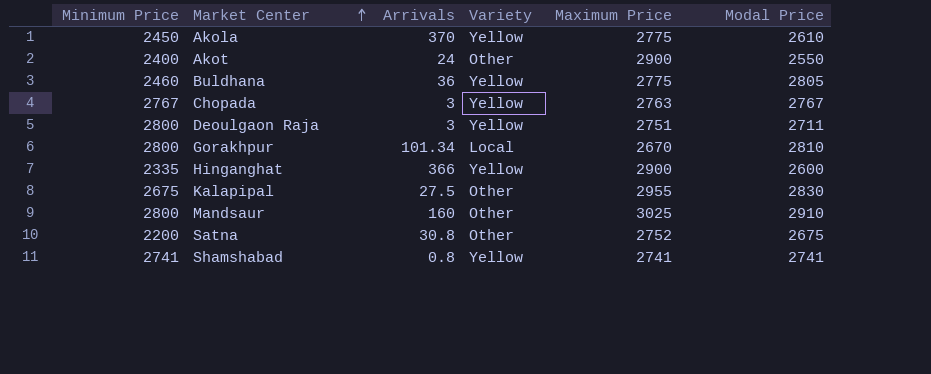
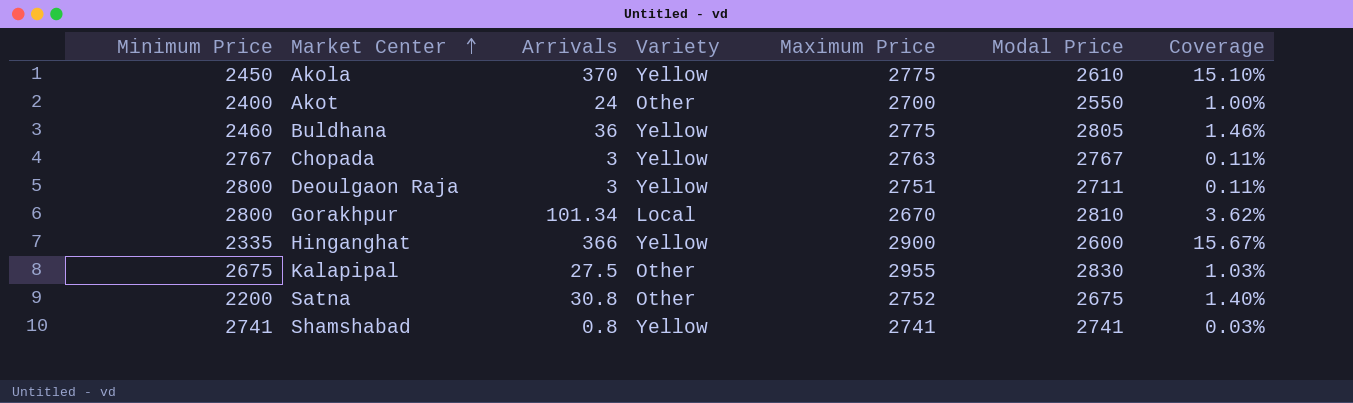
column Coverage | formula: none -> [Arrivals] / [Minimum Price]
row Mandsaur: 2800 | 160 | Other | 3025 | 2910 -> none
Akot | Maximum Price: 2900 -> 2700

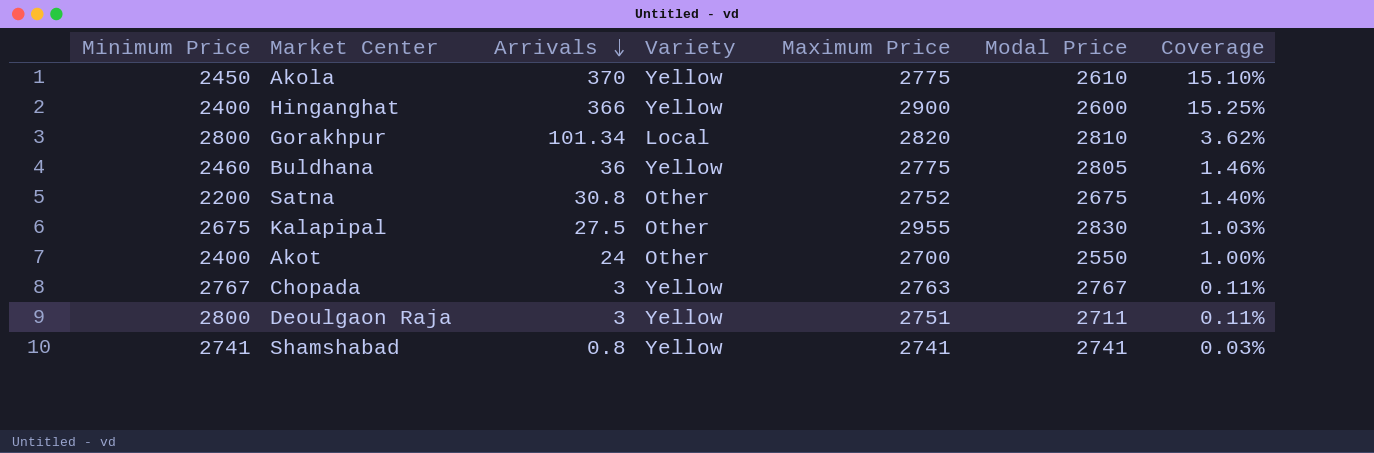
row order: Market Center ascending -> Arrivals descending
Hinganghat | Minimum Price: 2335 -> 2400
Hinganghat | Coverage: 15.67% -> 15.25%
Gorakhpur | Maximum Price: 2670 -> 2820

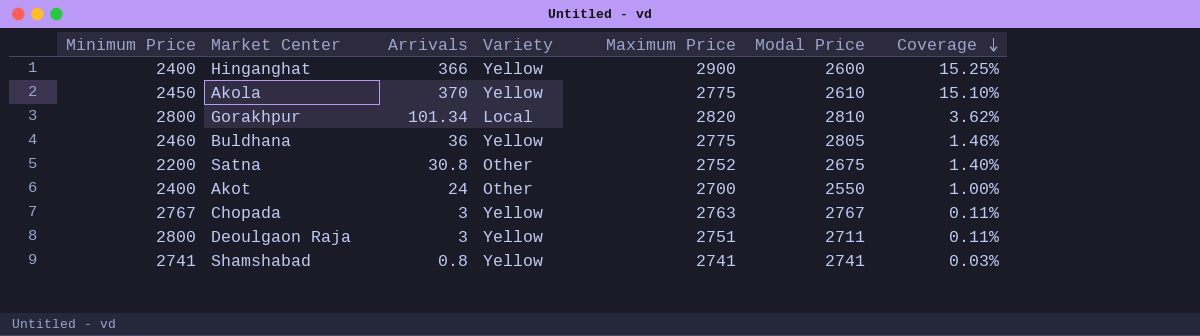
row order: Arrivals descending -> Coverage descending
row Kalapipal: 2675 | 27.5 | Other | 2955 | 2830 | 1.03% -> none

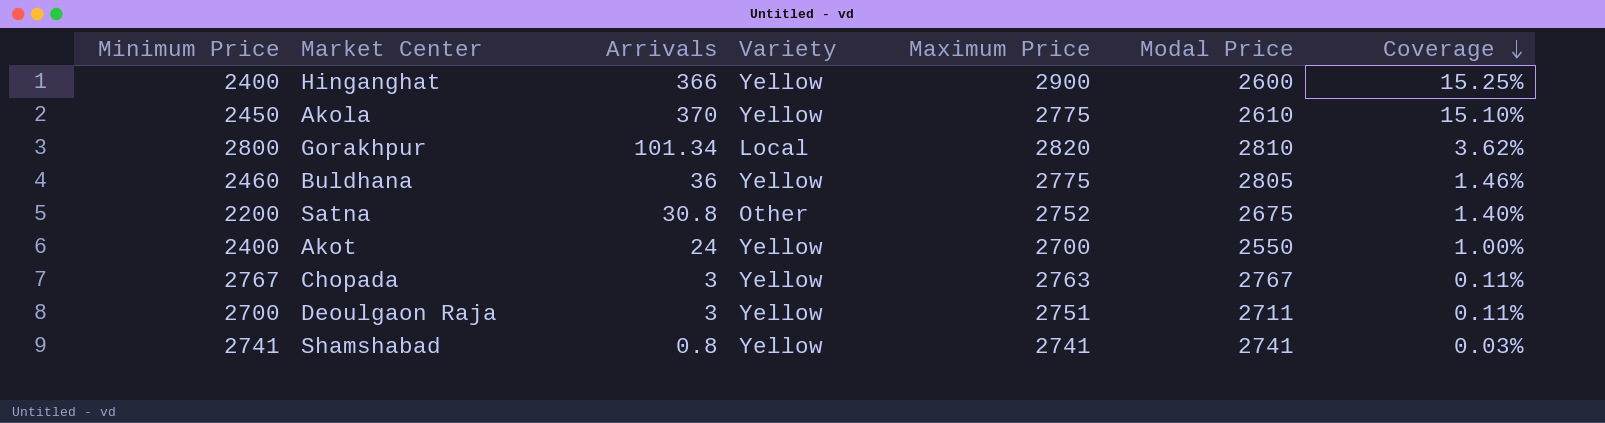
Akot | Variety: Other -> Yellow
Deoulgaon Raja | Minimum Price: 2800 -> 2700

